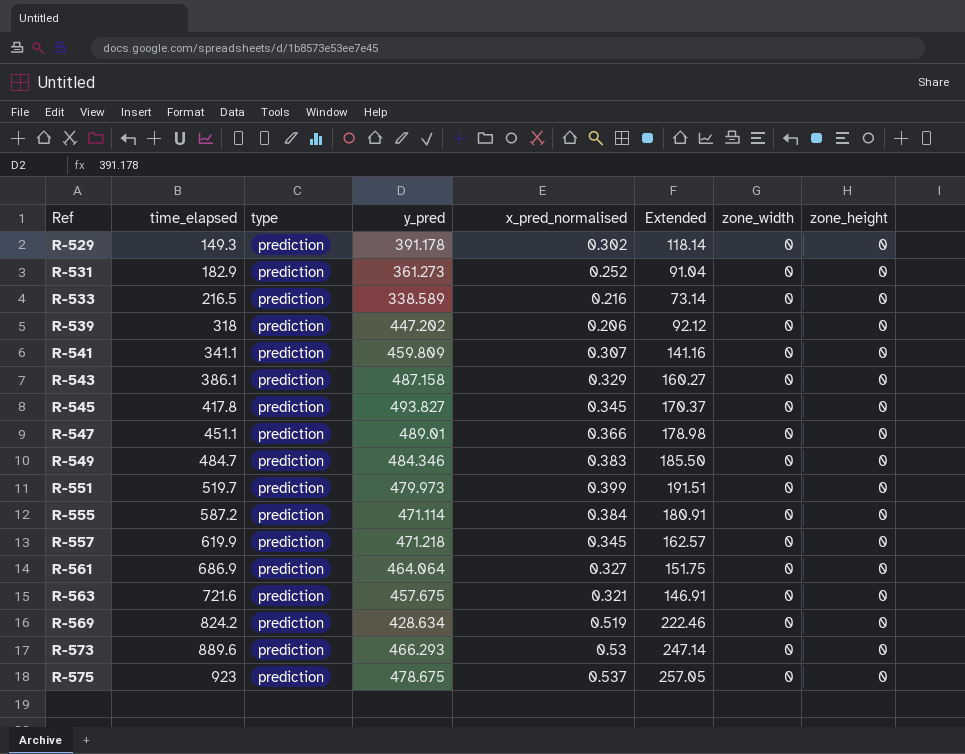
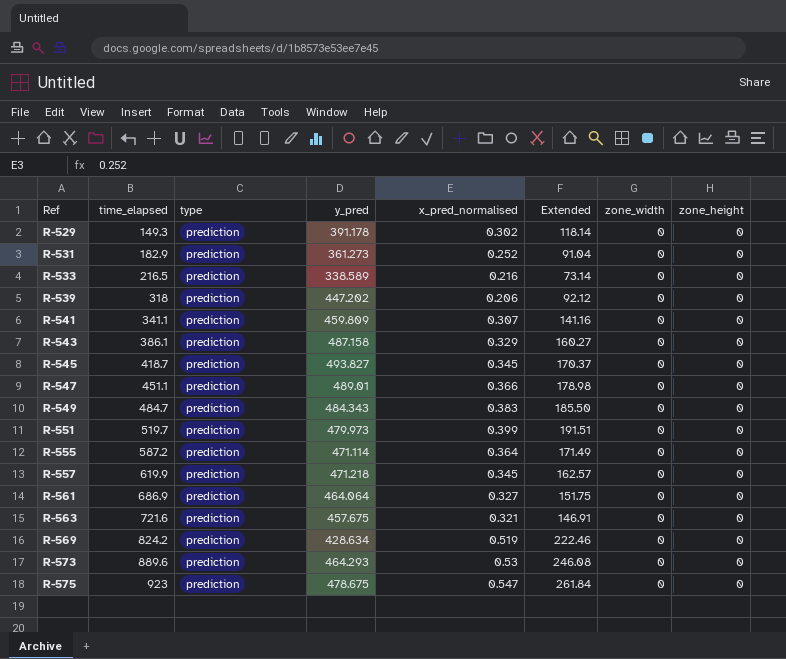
R-545 | time_elapsed: 417.8 -> 418.7
R-549 | y_pred: 484.346 -> 484.343
R-555 | x_pred_normalised: 0.384 -> 0.364
R-555 | Extended: 180.91 -> 171.49
R-573 | y_pred: 466.293 -> 464.293
R-573 | Extended: 247.14 -> 246.08
R-575 | x_pred_normalised: 0.537 -> 0.547
R-575 | Extended: 257.05 -> 261.84

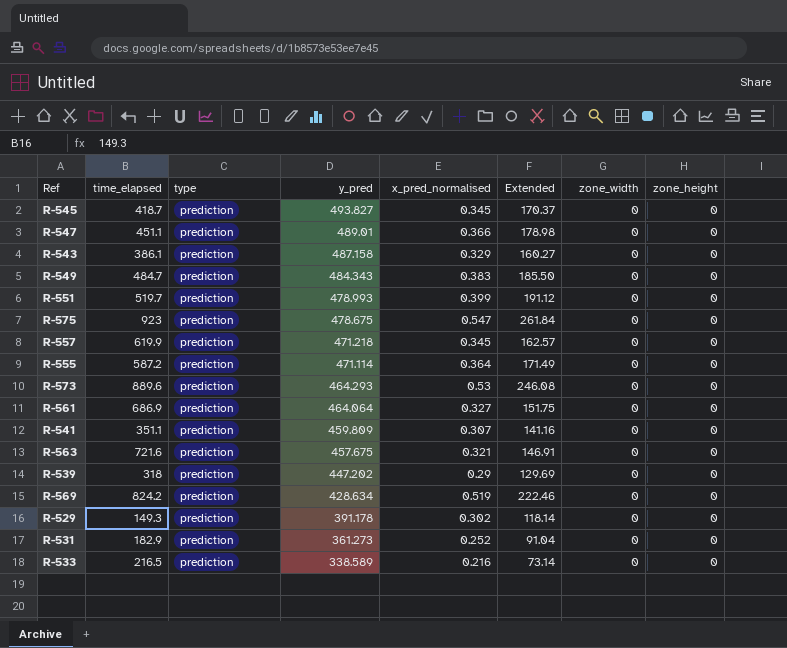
row order: Ref ascending -> y_pred descending
R-551 | y_pred: 479.973 -> 478.993
R-551 | Extended: 191.51 -> 191.12
R-541 | time_elapsed: 341.1 -> 351.1
R-539 | x_pred_normalised: 0.206 -> 0.29
R-539 | Extended: 92.12 -> 129.69

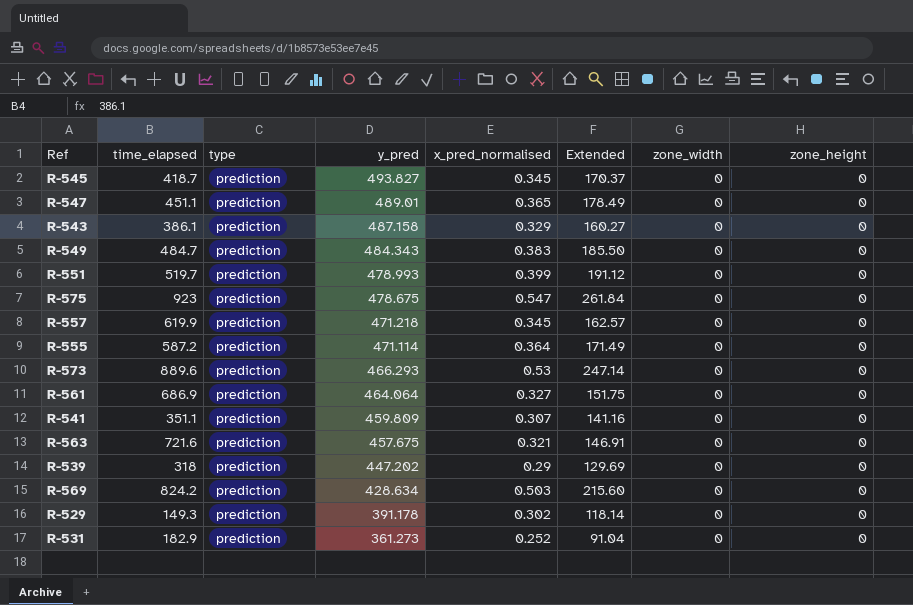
row R-533: 216.5 | prediction | 338.589 | 0.216 | 73.14 | 0 | 0 -> none
R-547 | x_pred_normalised: 0.366 -> 0.365
R-547 | Extended: 178.98 -> 178.49
R-573 | y_pred: 464.293 -> 466.293
R-573 | Extended: 246.08 -> 247.14
R-569 | x_pred_normalised: 0.519 -> 0.503
R-569 | Extended: 222.46 -> 215.60

